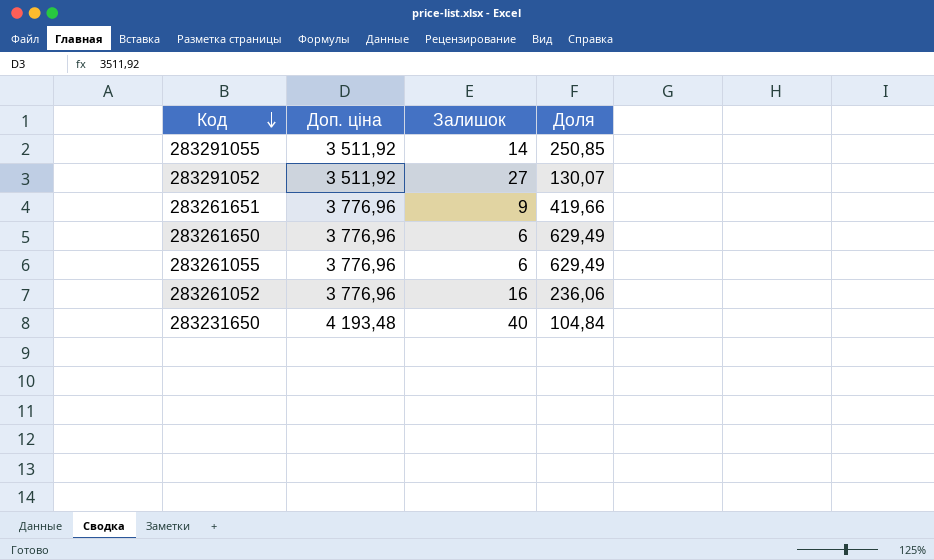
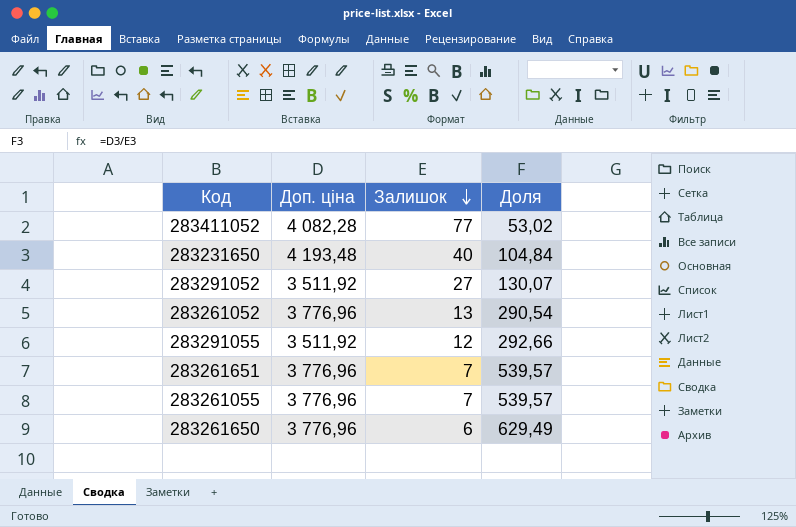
row order: Код descending -> Залишок descending
row 283411052: none -> 4 082,28 | 77 | 53,02
283261052 | Залишок: 16 -> 13
283261052 | Доля: 236,06 -> 290,54
283291055 | Залишок: 14 -> 12
283291055 | Доля: 250,85 -> 292,66
283261651 | Залишок: 9 -> 7
283261651 | Доля: 419,66 -> 539,57
283261055 | Залишок: 6 -> 7
283261055 | Доля: 629,49 -> 539,57

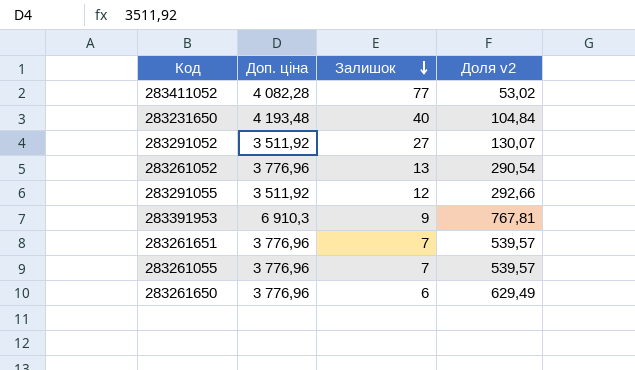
column name: Доля -> Доля v2
row 283391953: none -> 6 910,3 | 9 | 767,81

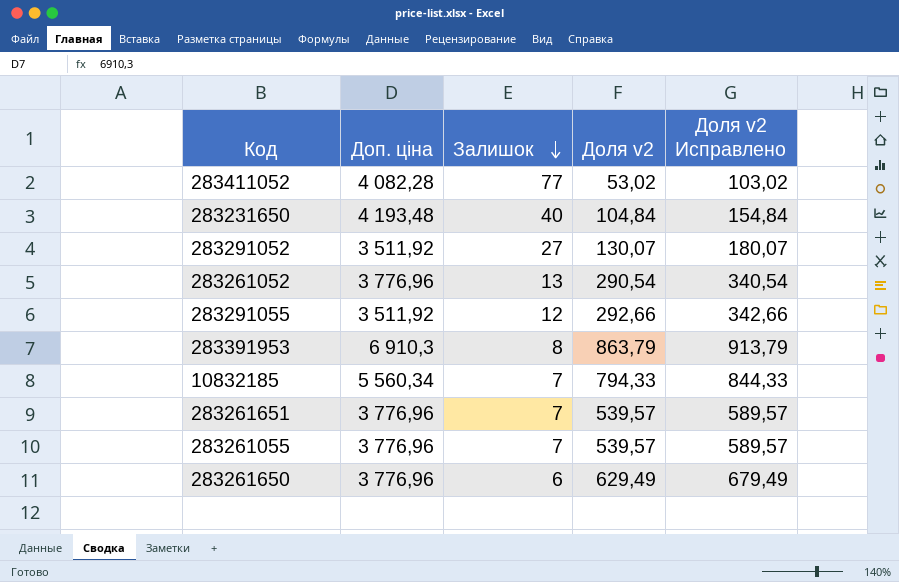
column Доля v2 Исправлено | formula: none -> [Доля v2] + 50
283391953 | Залишок: 9 -> 8
283391953 | Доля v2: 767,81 -> 863,79
row 10832185: none -> 5 560,34 | 7 | 794,33 | 844,33

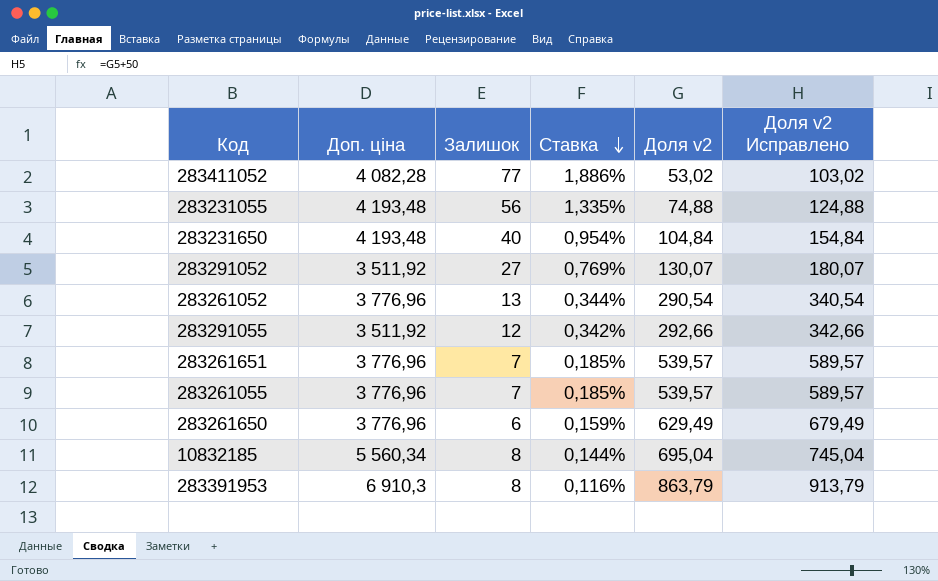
row order: Залишок descending -> Ставка descending
column Ставка | formula: none -> [Залишок] / [Доп. ціна]
row 283231055: none -> 4 193,48 | 56 | 1,335% | 74,88 | 124,88
10832185 | Залишок: 7 -> 8
10832185 | Доля v2: 794,33 -> 695,04
10832185 | Доля v2 Исправлено: 844,33 -> 745,04

